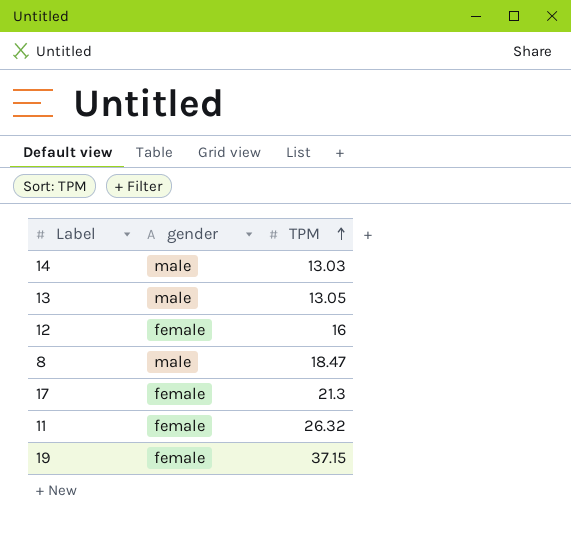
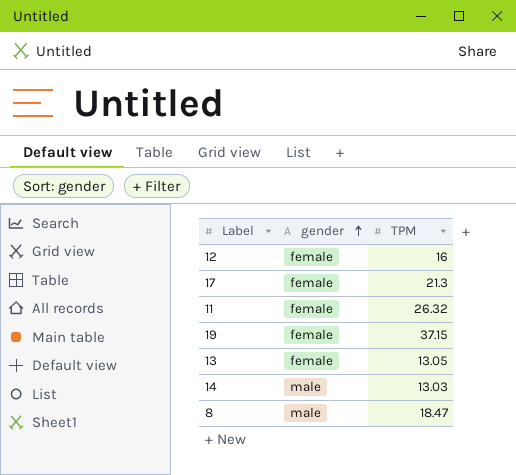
row order: TPM ascending -> gender ascending
13 | gender: male -> female

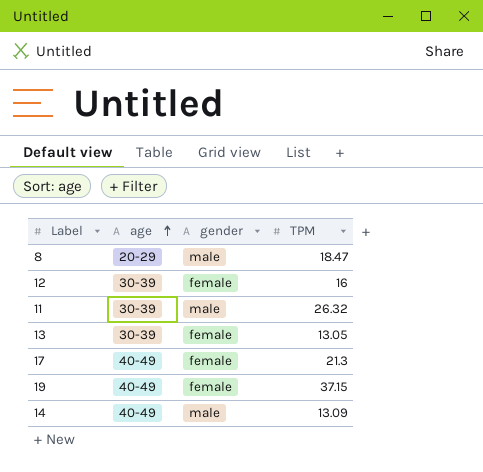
row order: gender ascending -> age ascending
column age | position: none -> 2
11 | gender: female -> male
14 | TPM: 13.03 -> 13.09

